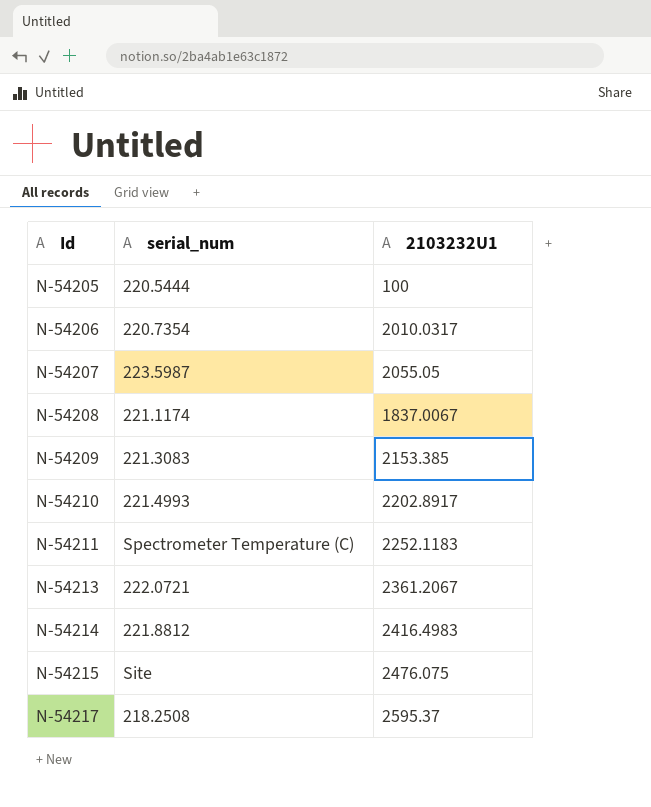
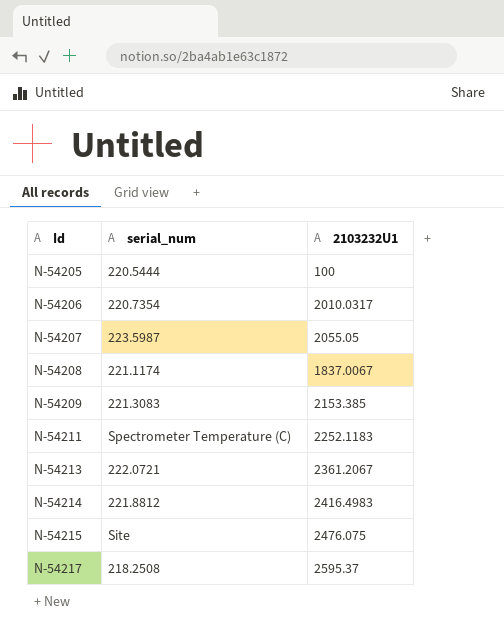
row N-54210: 221.4993 | 2202.8917 -> none

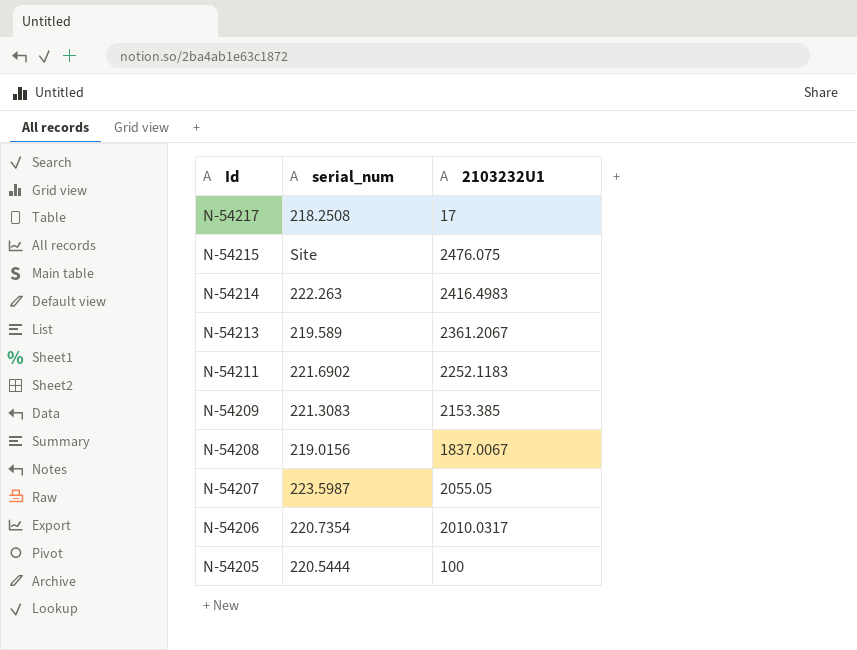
row order: Id ascending -> Id descending
N-54217 | 2103232U1: 2595.37 -> 17
N-54214 | serial_num: 221.8812 -> 222.263
N-54213 | serial_num: 222.0721 -> 219.589
N-54211 | serial_num: Spectrometer Temperature (C) -> 221.6902
N-54208 | serial_num: 221.1174 -> 219.0156

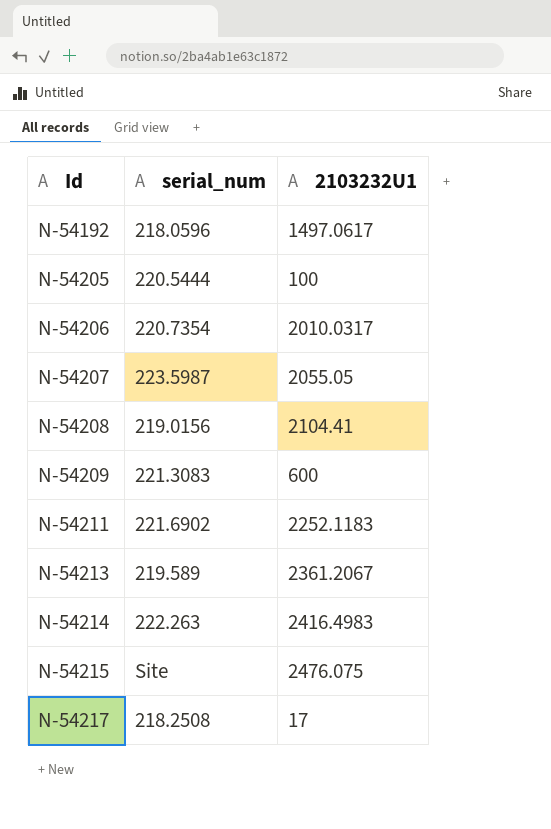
row order: Id descending -> Id ascending
row N-54192: none -> 218.0596 | 1497.0617
N-54208 | 2103232U1: 1837.0067 -> 2104.41
N-54209 | 2103232U1: 2153.385 -> 600

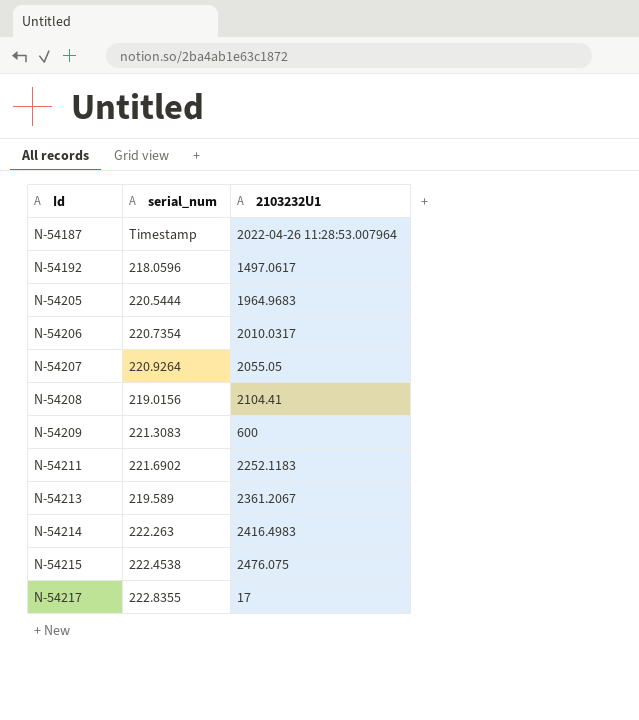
row N-54187: none -> Timestamp | 2022-04-26 11:28:53.007964
N-54205 | 2103232U1: 100 -> 1964.9683
N-54207 | serial_num: 223.5987 -> 220.9264
N-54215 | serial_num: Site -> 222.4538
N-54217 | serial_num: 218.2508 -> 222.8355

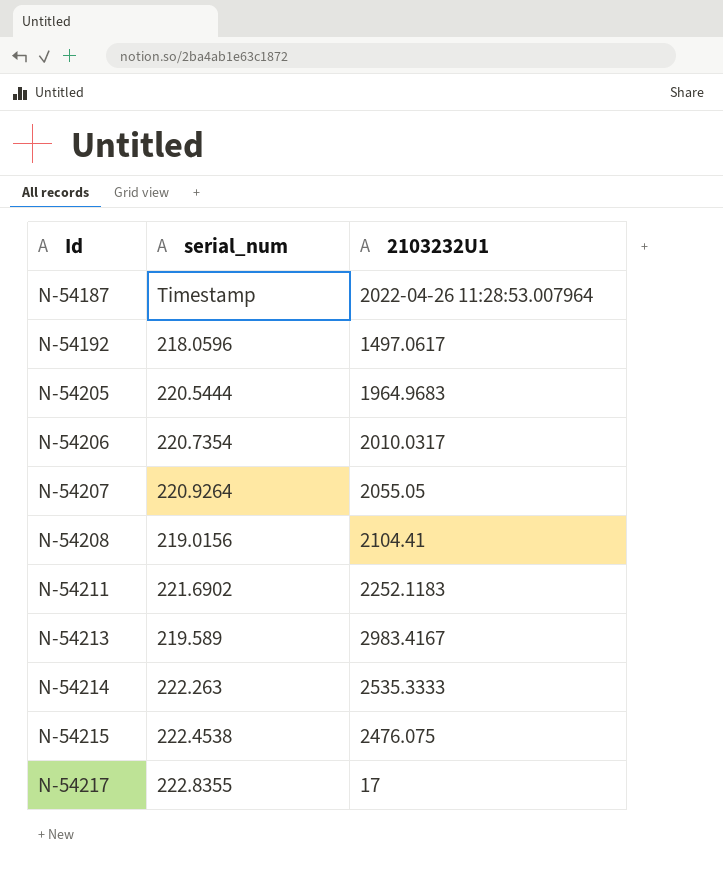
row N-54209: 221.3083 | 600 -> none
N-54213 | 2103232U1: 2361.2067 -> 2983.4167
N-54214 | 2103232U1: 2416.4983 -> 2535.3333

